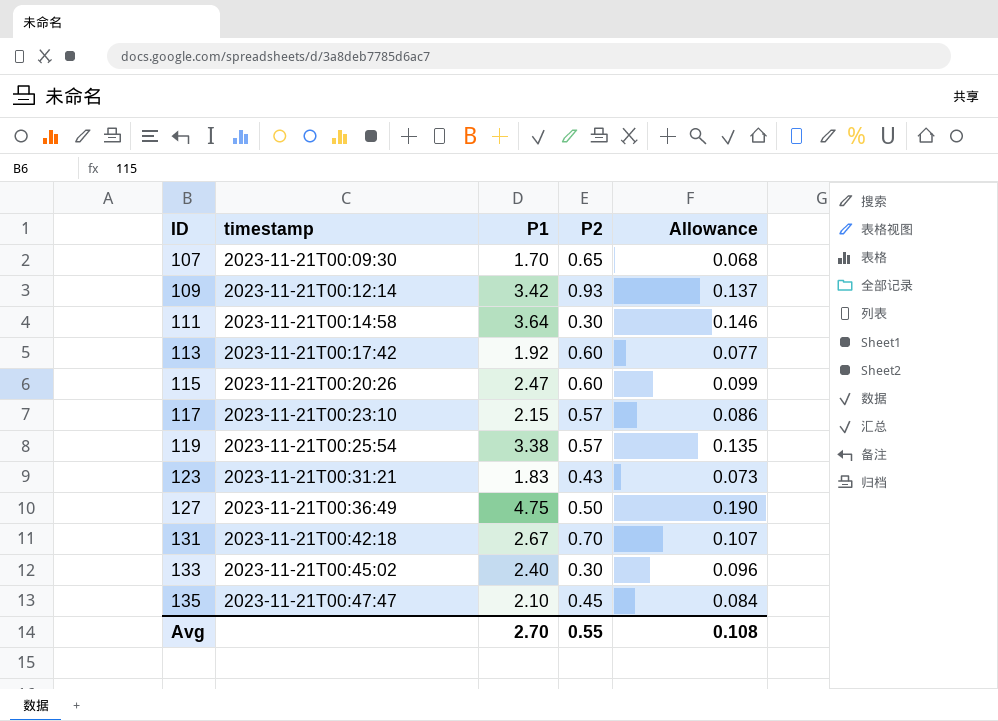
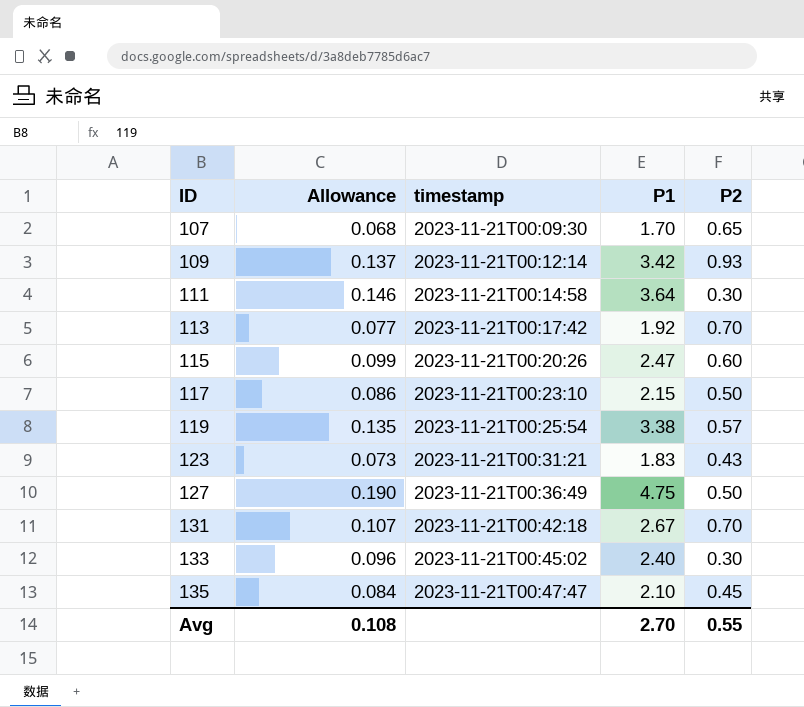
column Allowance | position: 5 -> 2
113 | P2: 0.60 -> 0.70
117 | P2: 0.57 -> 0.50

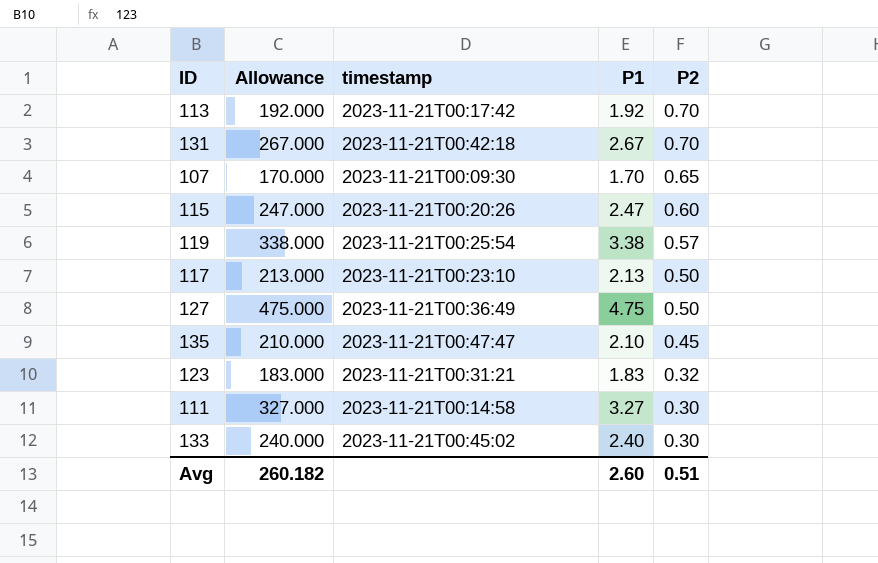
row order: ID ascending -> P2 descending
column Allowance | formula: [P1] * 0.04 -> [P1] * 100
row 109: 0.137 | 2023-11-21T00:12:14 | 3.42 | 0.93 -> none
117 | P1: 2.15 -> 2.13
123 | P2: 0.43 -> 0.32
111 | P1: 3.64 -> 3.27
Avg | Allowance: 0.108 -> 260.182
Avg | P1: 2.70 -> 2.60
Avg | P2: 0.55 -> 0.51

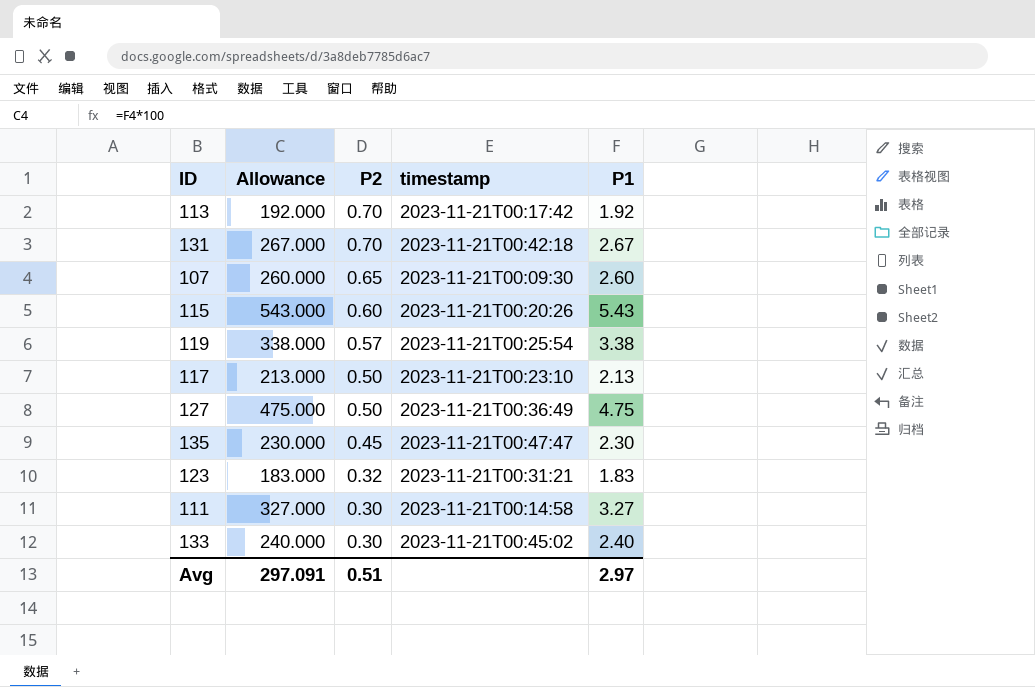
column P2 | position: 5 -> 3
107 | Allowance: 170.000 -> 260.000
107 | P1: 1.70 -> 2.60
115 | Allowance: 247.000 -> 543.000
115 | P1: 2.47 -> 5.43
135 | Allowance: 210.000 -> 230.000
135 | P1: 2.10 -> 2.30
Avg | Allowance: 260.182 -> 297.091
Avg | P1: 2.60 -> 2.97

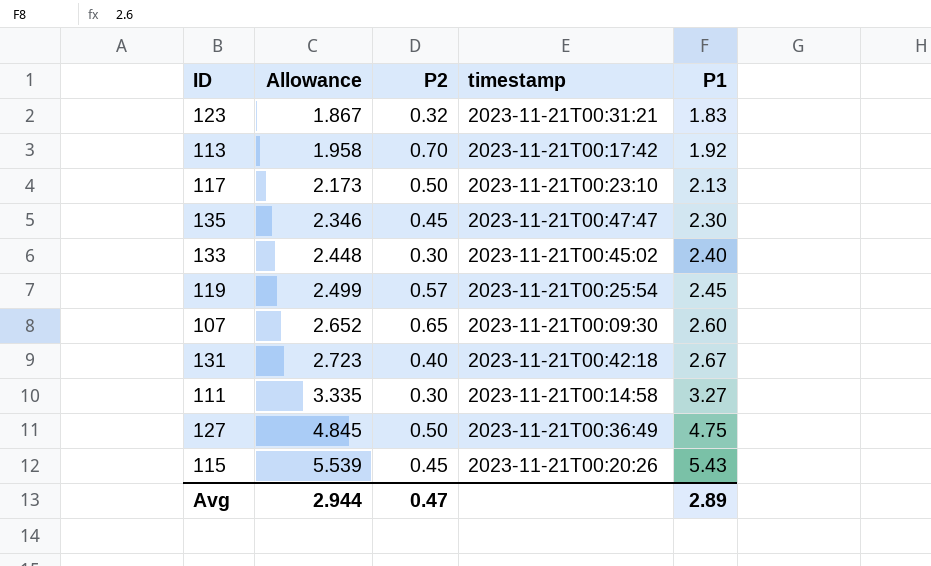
row order: P2 descending -> Allowance ascending
column Allowance | formula: [P1] * 100 -> [P1] * 1.02
119 | P1: 3.38 -> 2.45
131 | P2: 0.70 -> 0.40
115 | P2: 0.60 -> 0.45
Avg | Allowance: 297.091 -> 2.944
Avg | P2: 0.51 -> 0.47
Avg | P1: 2.97 -> 2.89

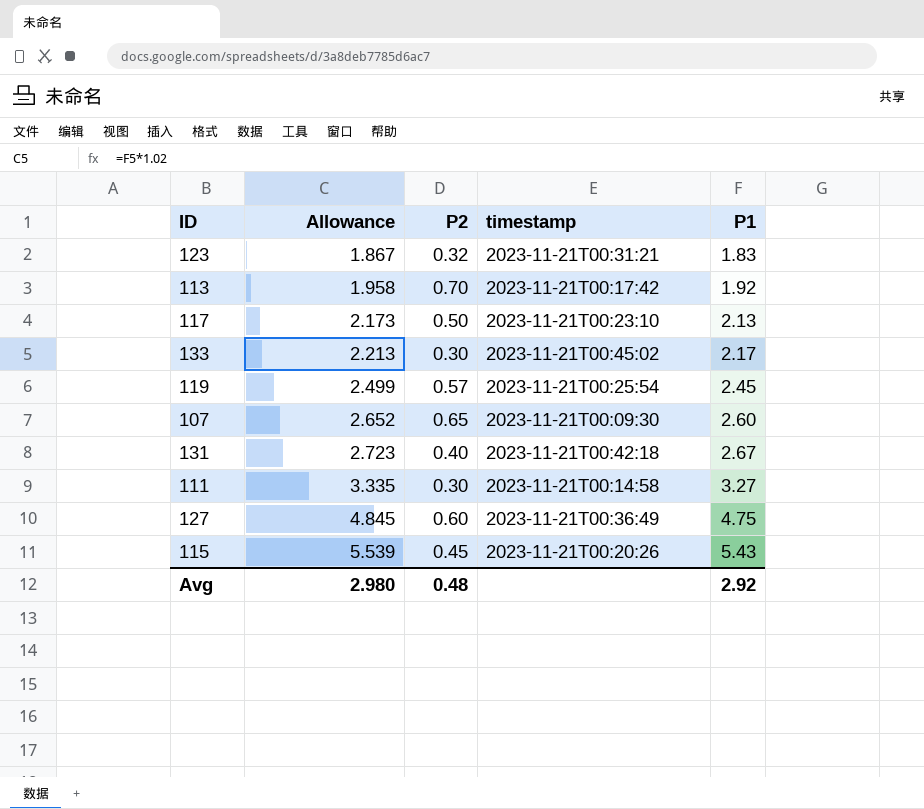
row 135: 2.346 | 0.45 | 2023-11-21T00:47:47 | 2.30 -> none
133 | Allowance: 2.448 -> 2.213
133 | P1: 2.40 -> 2.17
127 | P2: 0.50 -> 0.60
Avg | Allowance: 2.944 -> 2.980
Avg | P2: 0.47 -> 0.48
Avg | P1: 2.89 -> 2.92

